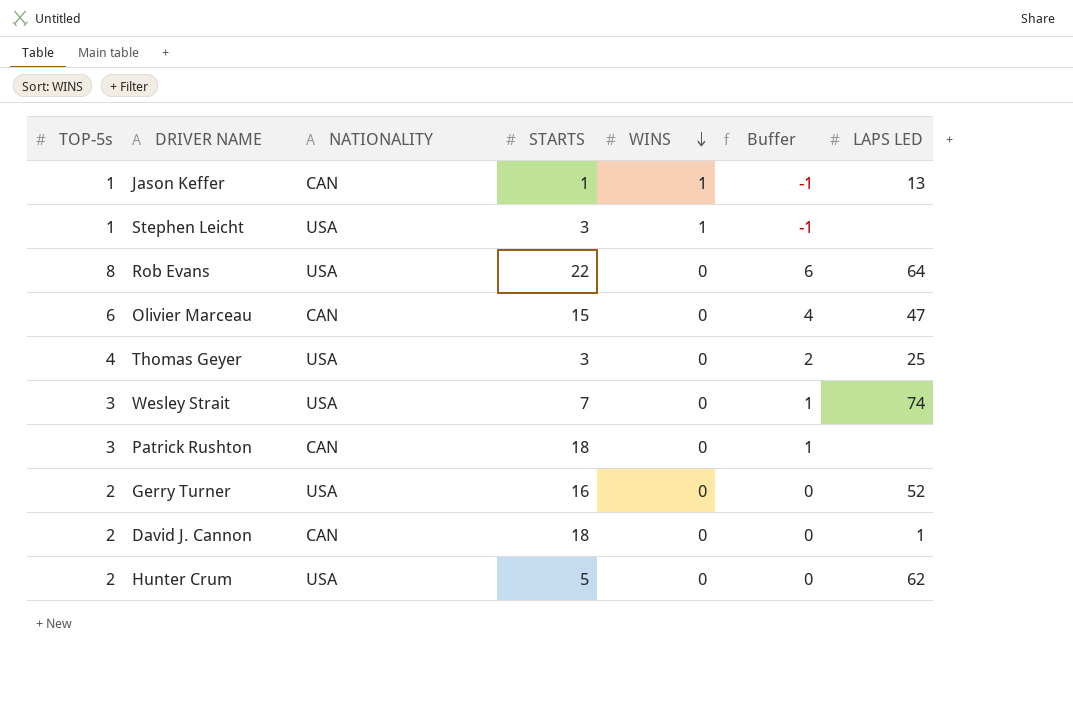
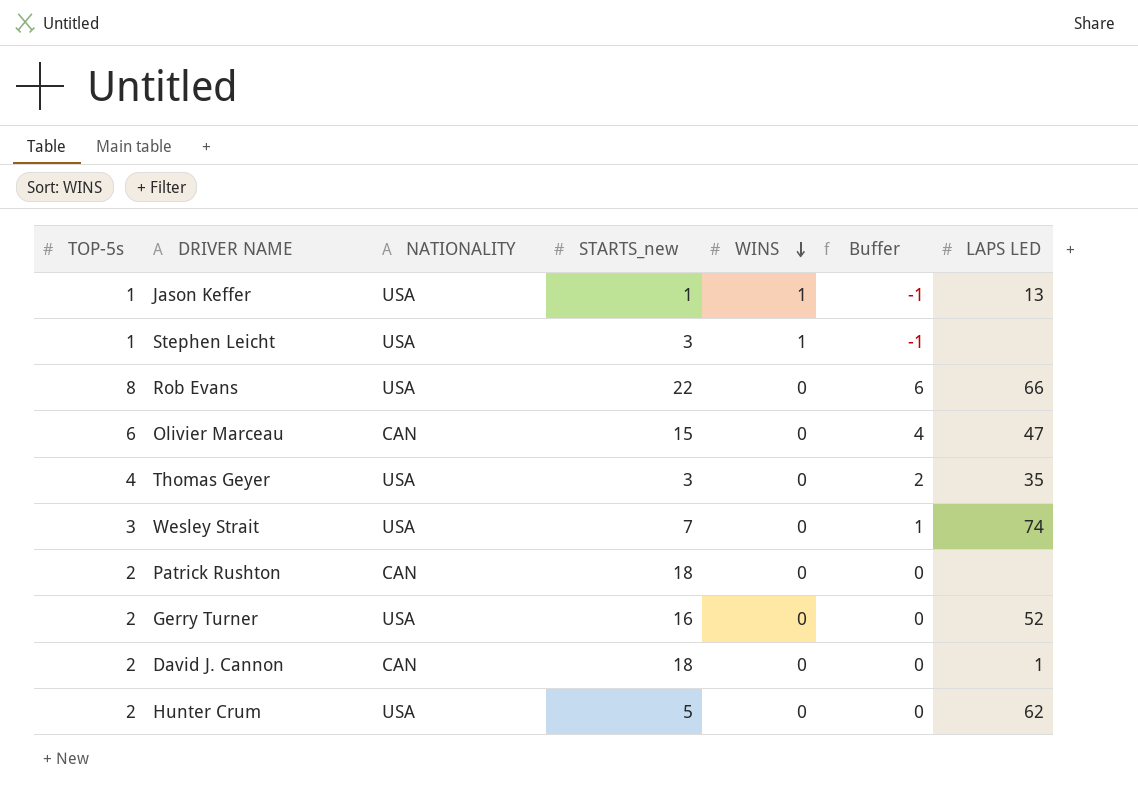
column name: STARTS -> STARTS_new
Jason Keffer | NATIONALITY: CAN -> USA
Rob Evans | LAPS LED: 64 -> 66
Thomas Geyer | LAPS LED: 25 -> 35
Patrick Rushton | TOP-5s: 3 -> 2
Patrick Rushton | Buffer: 1 -> 0

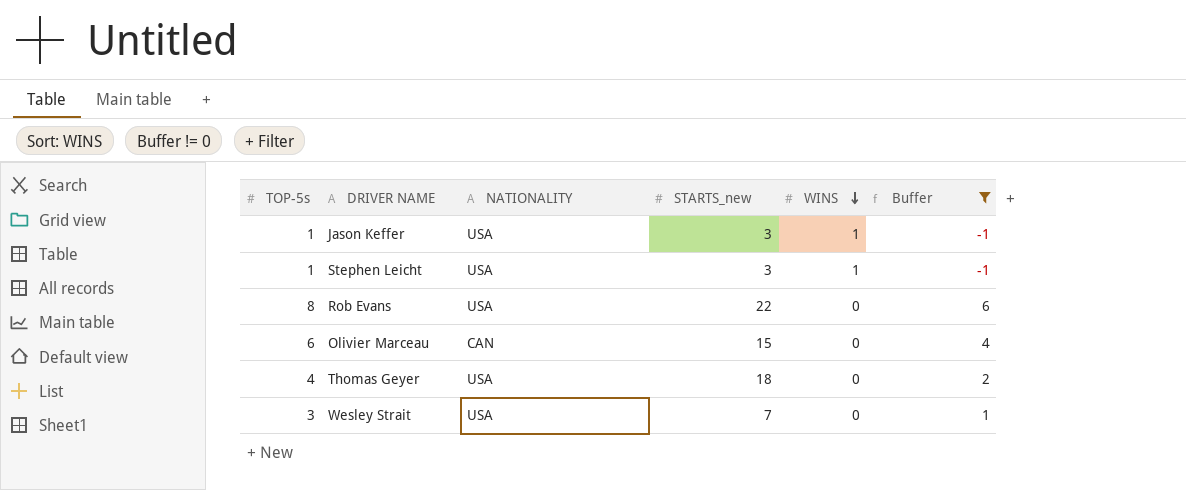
filter: none -> Buffer != 0
column LAPS LED | position: 7 -> none
Jason Keffer | STARTS_new: 1 -> 3
Thomas Geyer | STARTS_new: 3 -> 18

